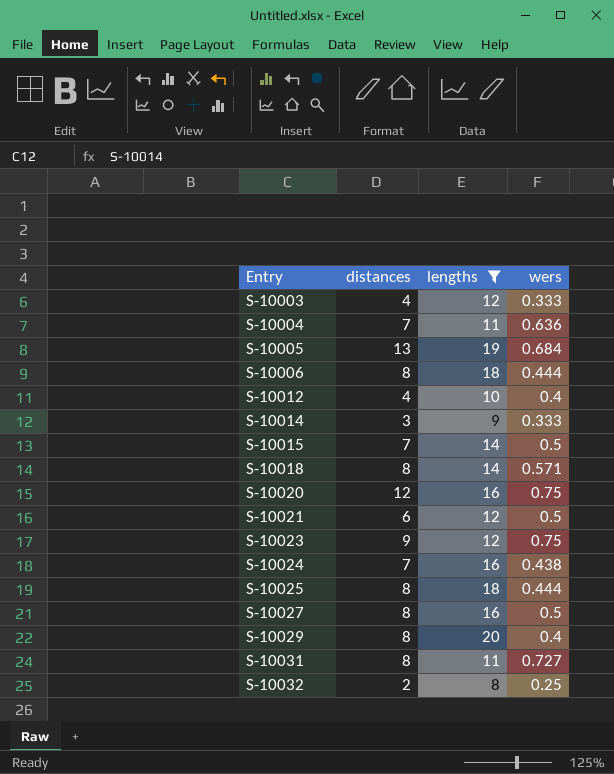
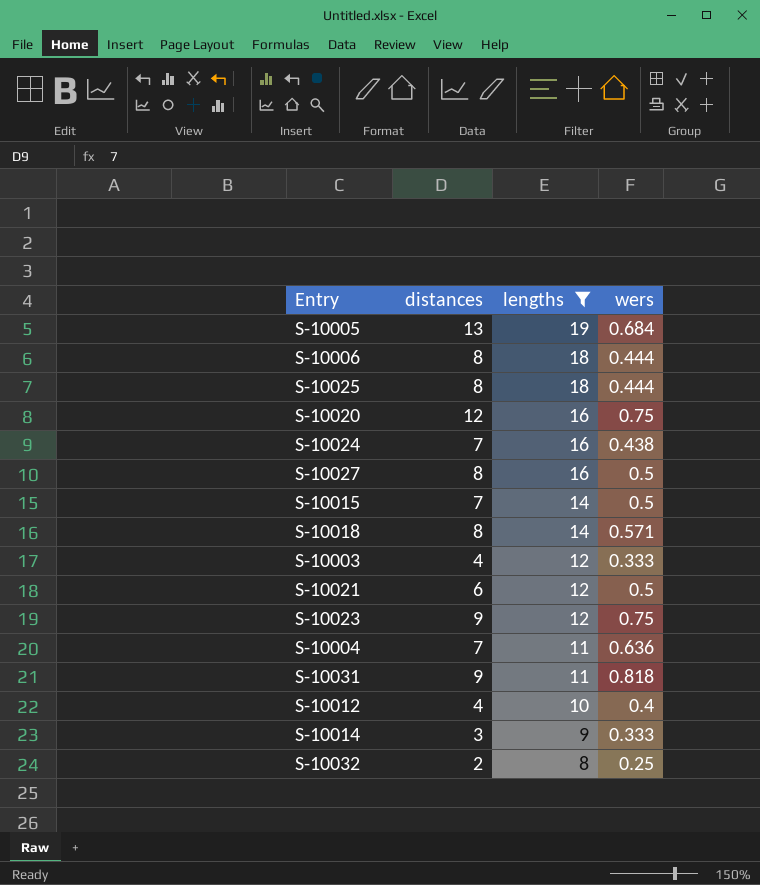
row order: Entry ascending -> lengths descending
row S-10029: 8 | 20 | 0.4 -> none
S-10031 | distances: 8 -> 9
S-10031 | wers: 0.727 -> 0.818

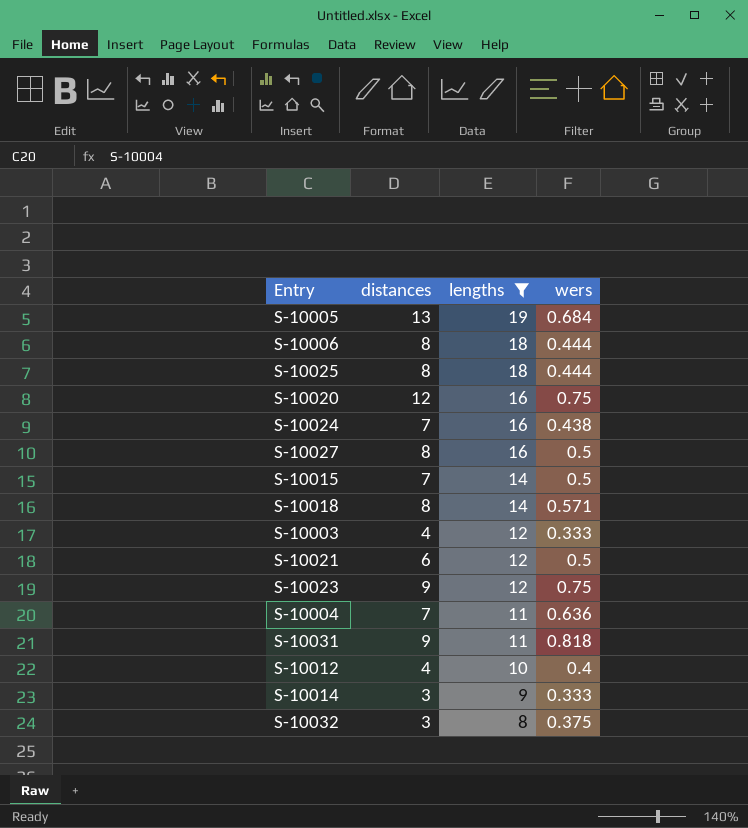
S-10032 | distances: 2 -> 3
S-10032 | wers: 0.25 -> 0.375

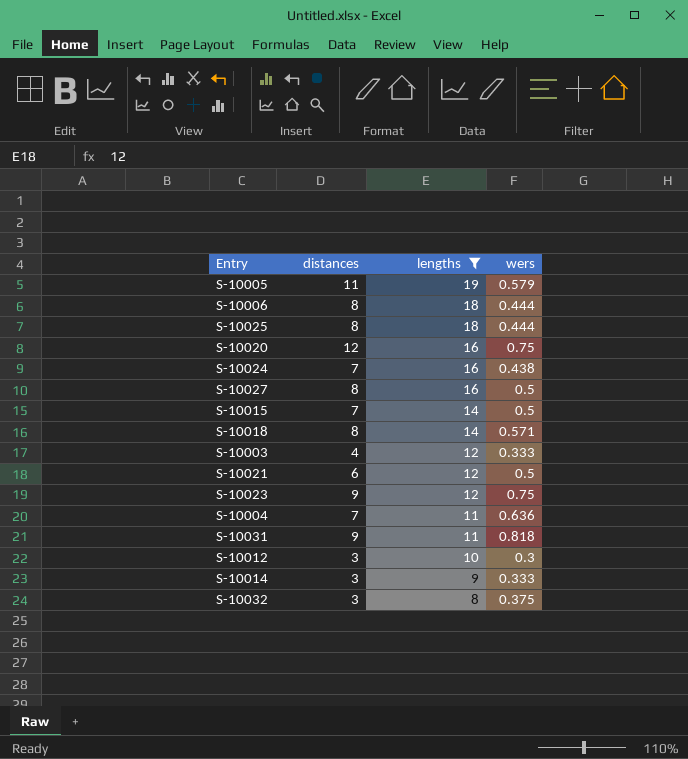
S-10005 | distances: 13 -> 11
S-10005 | wers: 0.684 -> 0.579
S-10012 | distances: 4 -> 3
S-10012 | wers: 0.4 -> 0.3

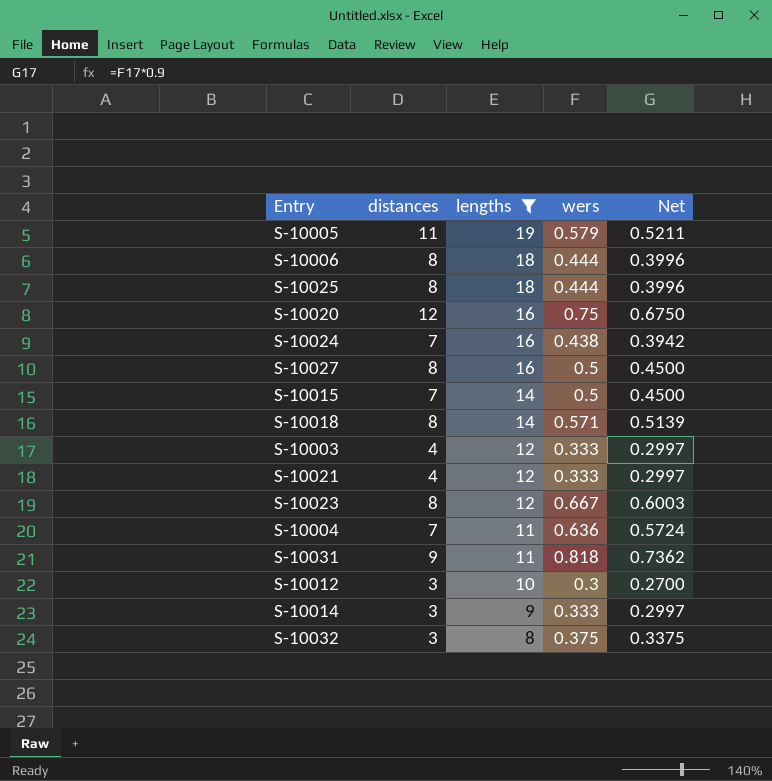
column Net | formula: none -> [wers] * 0.9
S-10021 | distances: 6 -> 4
S-10021 | wers: 0.5 -> 0.333
S-10023 | distances: 9 -> 8
S-10023 | wers: 0.75 -> 0.667

